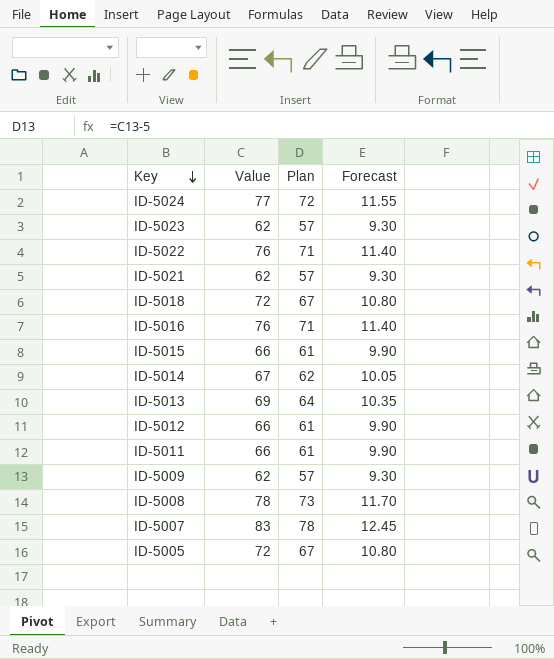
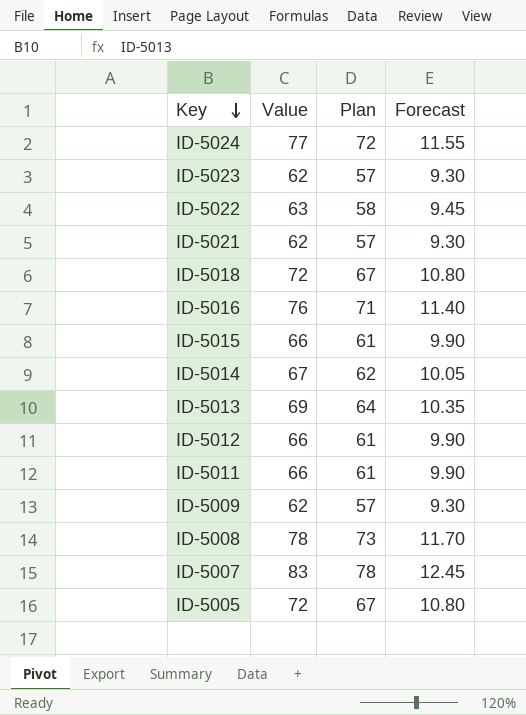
ID-5022 | Value: 76 -> 63
ID-5022 | Plan: 71 -> 58
ID-5022 | Forecast: 11.40 -> 9.45

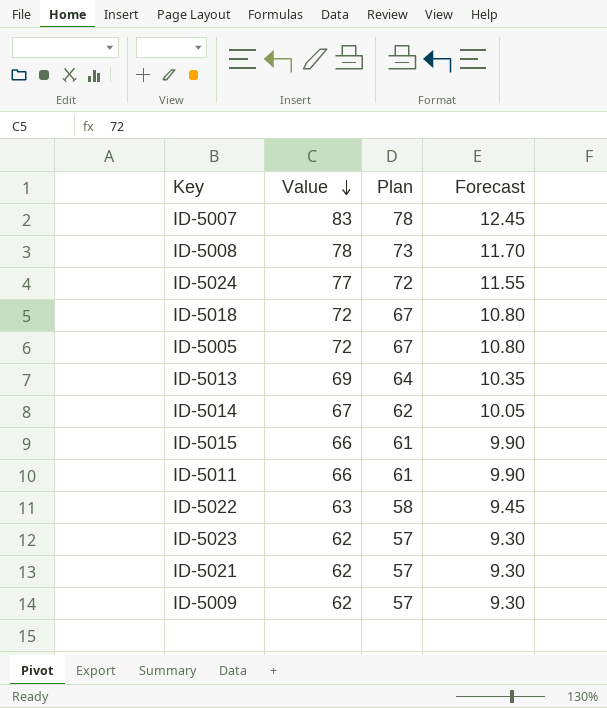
row order: Key descending -> Value descending
row ID-5016: 76 | 71 | 11.40 -> none
row ID-5012: 66 | 61 | 9.90 -> none

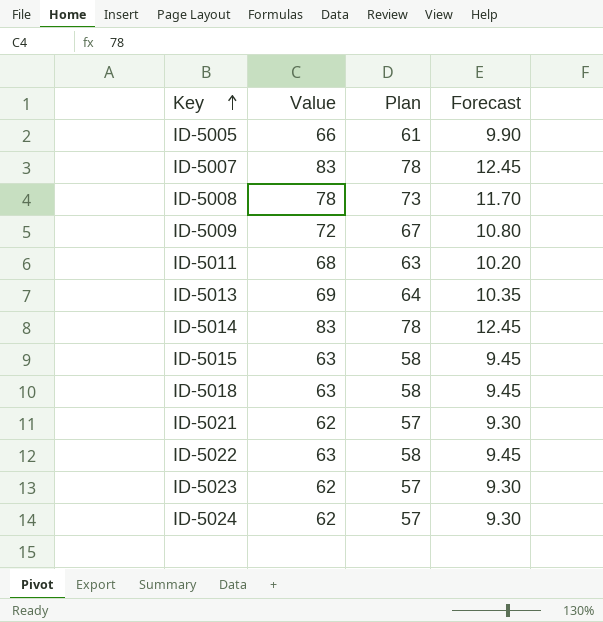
row order: Value descending -> Key ascending
ID-5005 | Value: 72 -> 66
ID-5005 | Plan: 67 -> 61
ID-5005 | Forecast: 10.80 -> 9.90
ID-5009 | Value: 62 -> 72
ID-5009 | Plan: 57 -> 67
ID-5009 | Forecast: 9.30 -> 10.80
ID-5011 | Value: 66 -> 68
ID-5011 | Plan: 61 -> 63
ID-5011 | Forecast: 9.90 -> 10.20
ID-5014 | Value: 67 -> 83
ID-5014 | Plan: 62 -> 78
ID-5014 | Forecast: 10.05 -> 12.45
ID-5015 | Value: 66 -> 63
ID-5015 | Plan: 61 -> 58
ID-5015 | Forecast: 9.90 -> 9.45
ID-5018 | Value: 72 -> 63
ID-5018 | Plan: 67 -> 58
ID-5018 | Forecast: 10.80 -> 9.45
ID-5024 | Value: 77 -> 62
ID-5024 | Plan: 72 -> 57
ID-5024 | Forecast: 11.55 -> 9.30

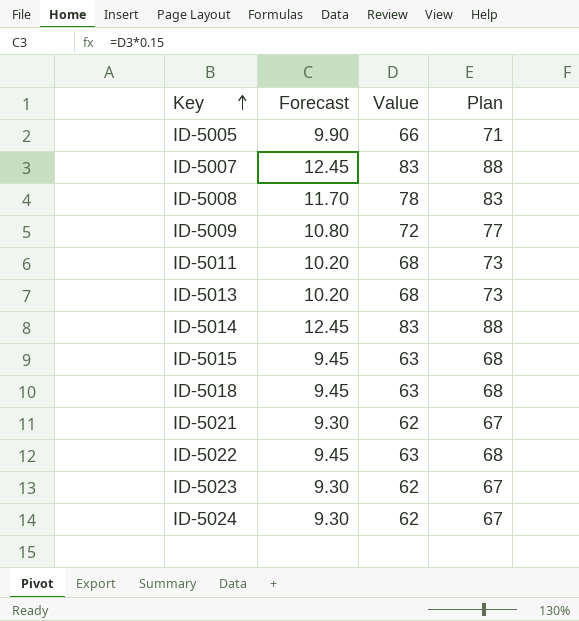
column Forecast | position: 4 -> 2
column Plan | formula: [Value] - 5 -> [Value] + 5
ID-5013 | Forecast: 10.35 -> 10.20
ID-5013 | Value: 69 -> 68

